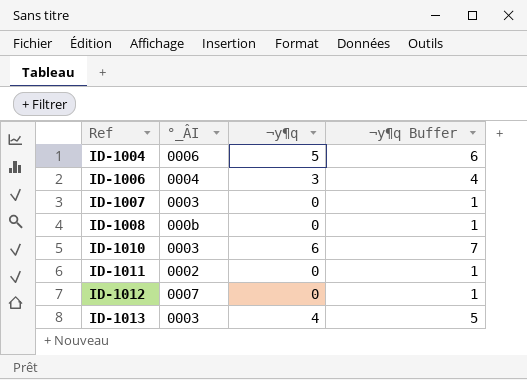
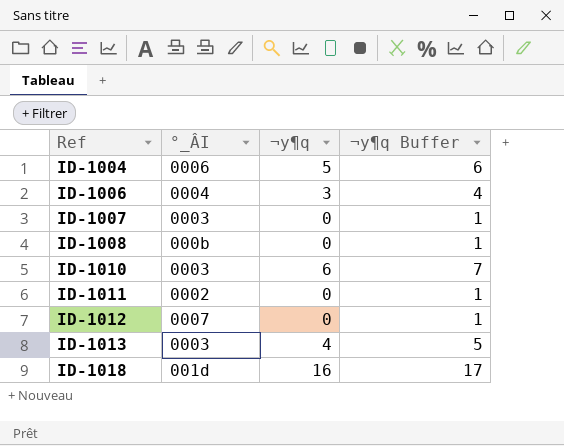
row ID-1018: none -> 001d | 16 | 17

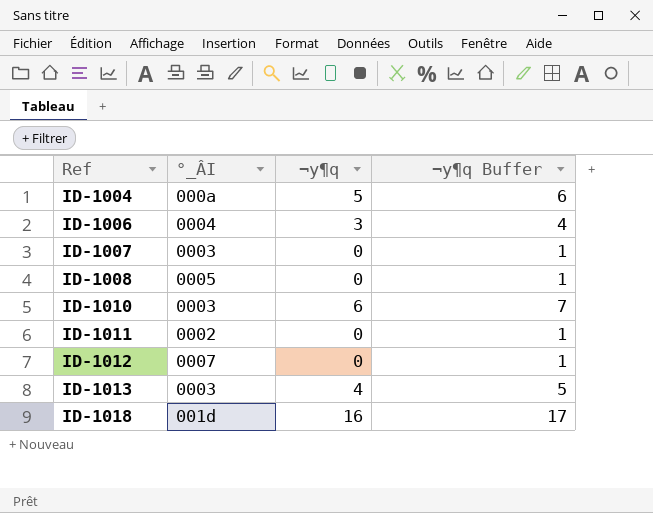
ID-1004 | °_ÂI: 0006 -> 000a
ID-1008 | °_ÂI: 000b -> 0005

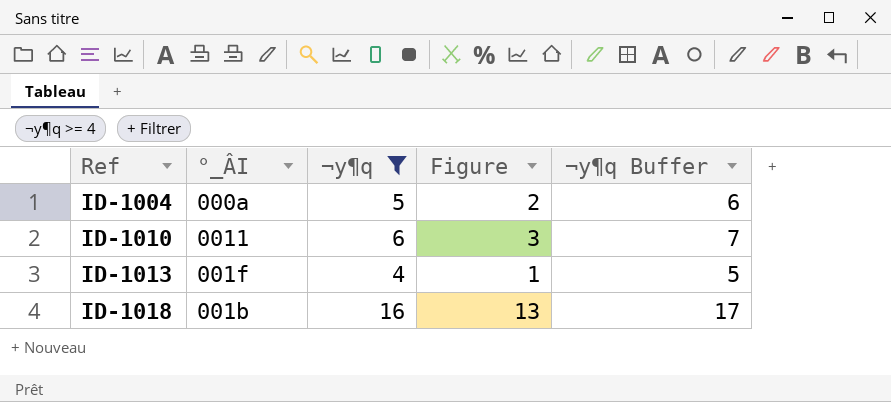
filter: none -> ¬y¶q >= 4
column Figure | formula: none -> [¬y¶q] - 3
ID-1010 | °_ÂI: 0003 -> 0011
ID-1013 | °_ÂI: 0003 -> 001f
ID-1018 | °_ÂI: 001d -> 001b

